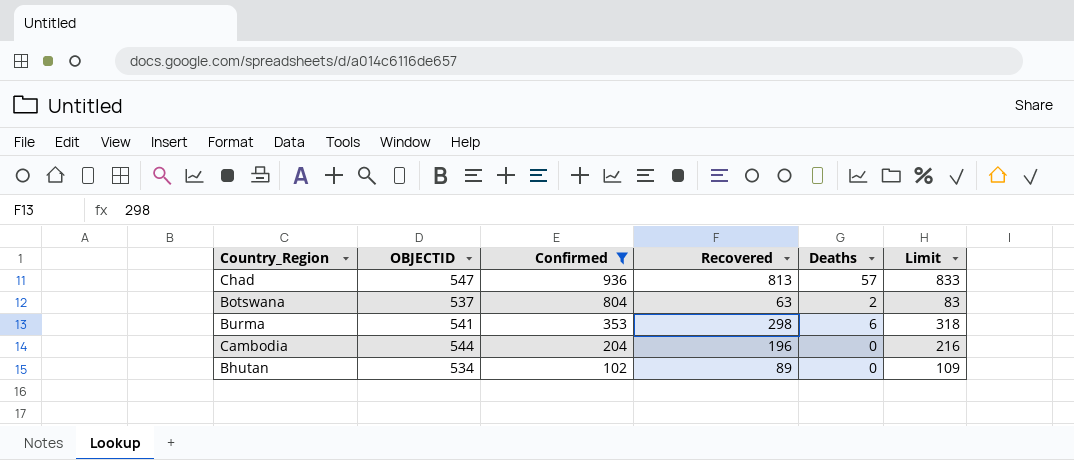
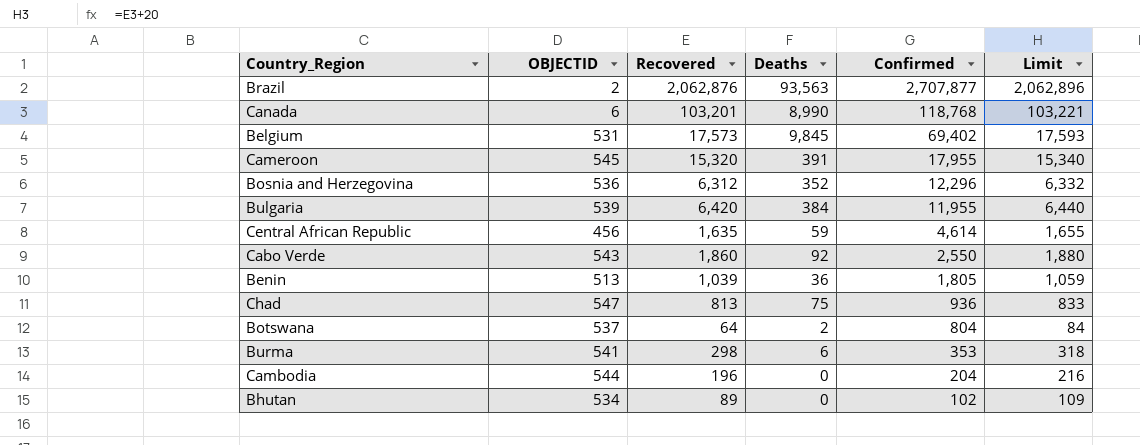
filter: Confirmed <= 936 -> none
column Confirmed | position: 3 -> 5
Chad | Deaths: 57 -> 75
Botswana | Recovered: 63 -> 64
Botswana | Limit: 83 -> 84

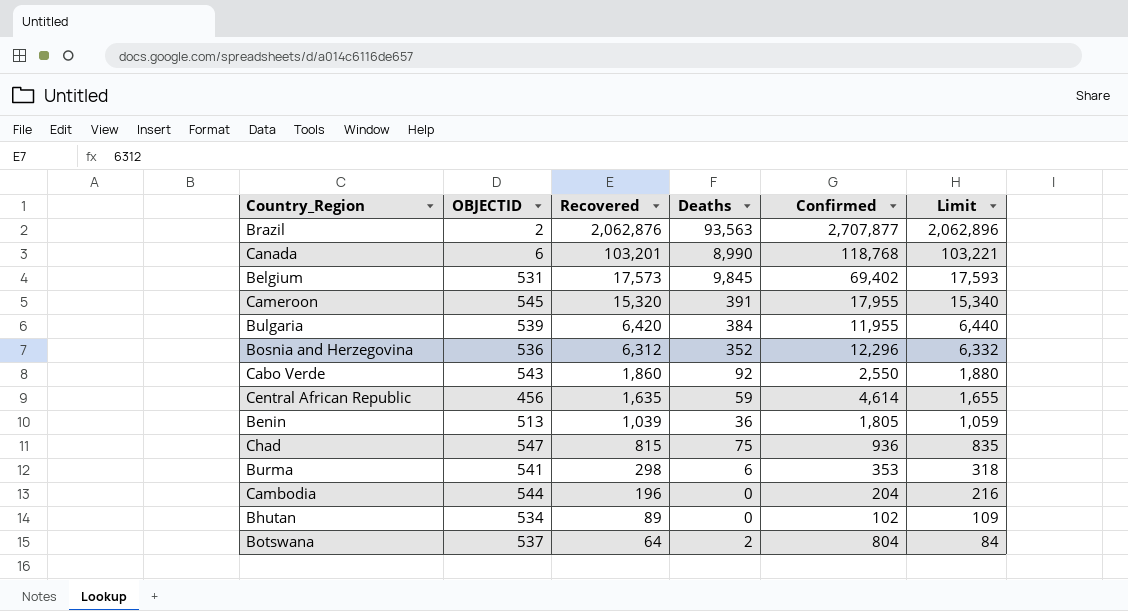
row order: Confirmed descending -> Recovered descending
Chad | Recovered: 813 -> 815
Chad | Limit: 833 -> 835

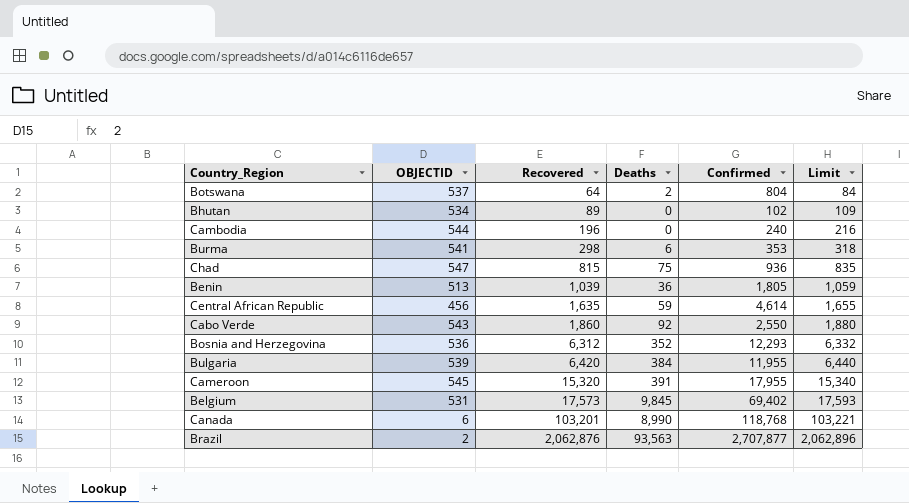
row order: Recovered descending -> Recovered ascending
Cambodia | Confirmed: 204 -> 240
Bosnia and Herzegovina | Confirmed: 12,296 -> 12,293

